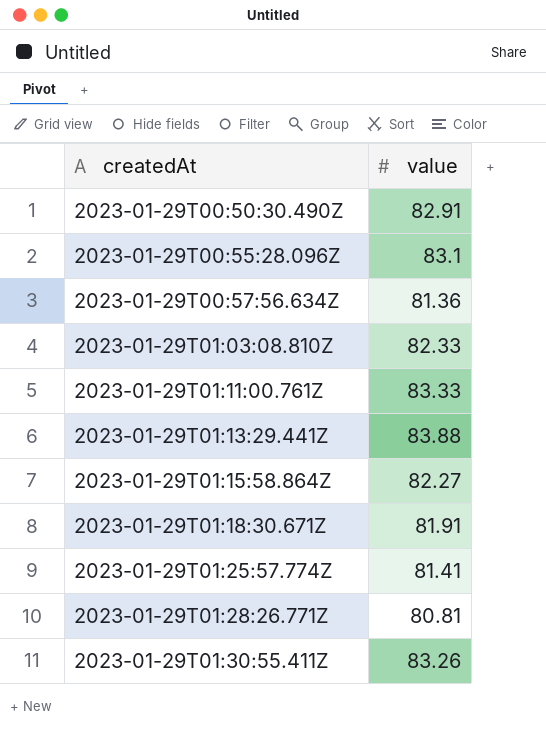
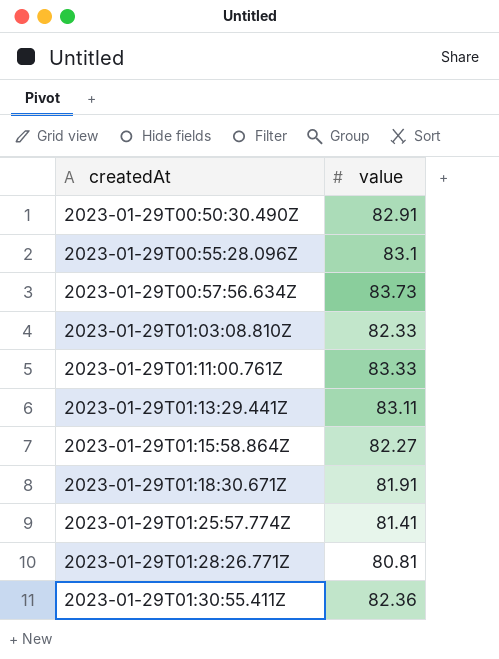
2023-01-29T00:57:56.634Z | value: 81.36 -> 83.73
2023-01-29T01:13:29.441Z | value: 83.88 -> 83.11
2023-01-29T01:30:55.411Z | value: 83.26 -> 82.36

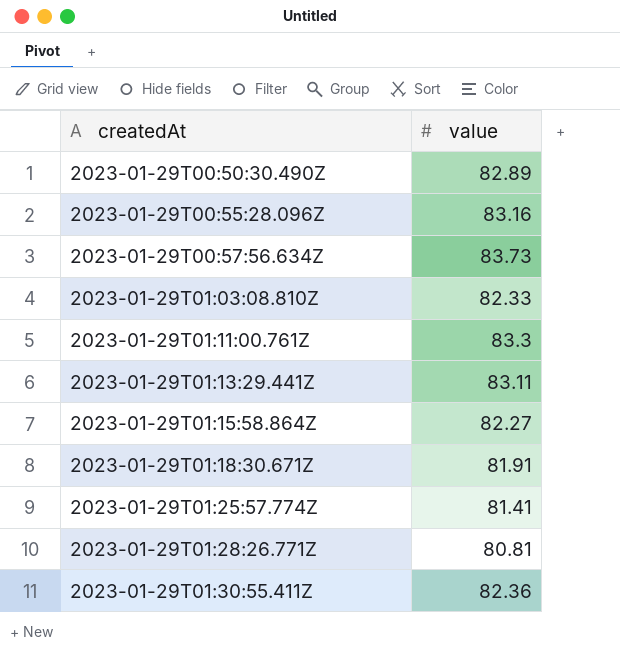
2023-01-29T00:50:30.490Z | value: 82.91 -> 82.89
2023-01-29T00:55:28.096Z | value: 83.1 -> 83.16
2023-01-29T01:11:00.761Z | value: 83.33 -> 83.3

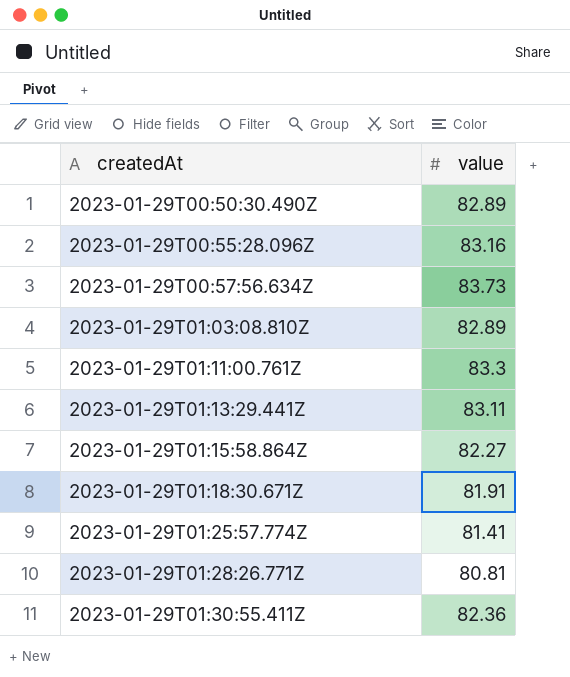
2023-01-29T01:03:08.810Z | value: 82.33 -> 82.89

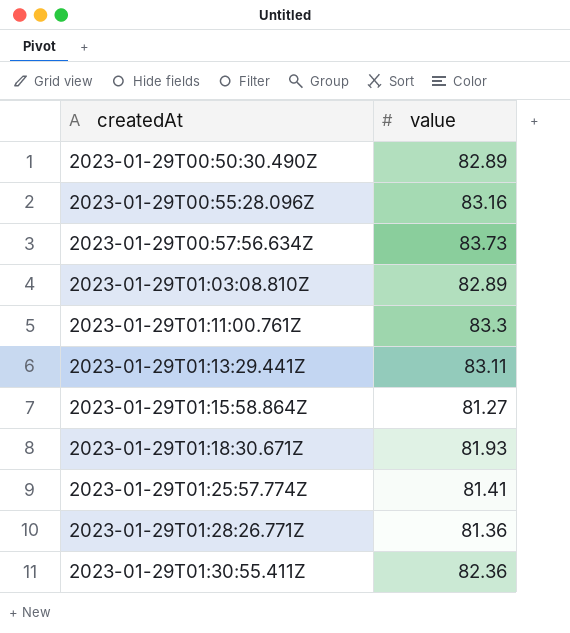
2023-01-29T01:15:58.864Z | value: 82.27 -> 81.27
2023-01-29T01:18:30.671Z | value: 81.91 -> 81.93
2023-01-29T01:28:26.771Z | value: 80.81 -> 81.36

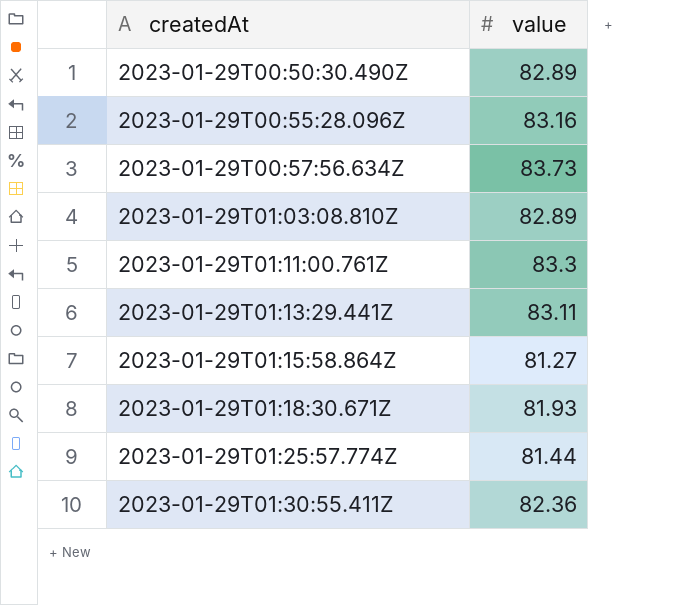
row 2023-01-29T01:28:26.771Z: 81.36 -> none
2023-01-29T01:25:57.774Z | value: 81.41 -> 81.44

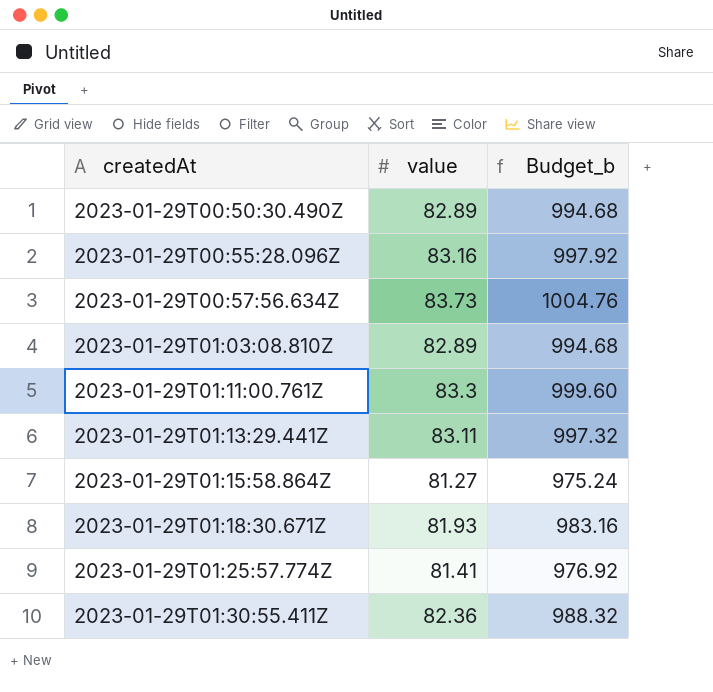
column Budget_b | formula: none -> [value] * 12
2023-01-29T01:25:57.774Z | value: 81.44 -> 81.41

